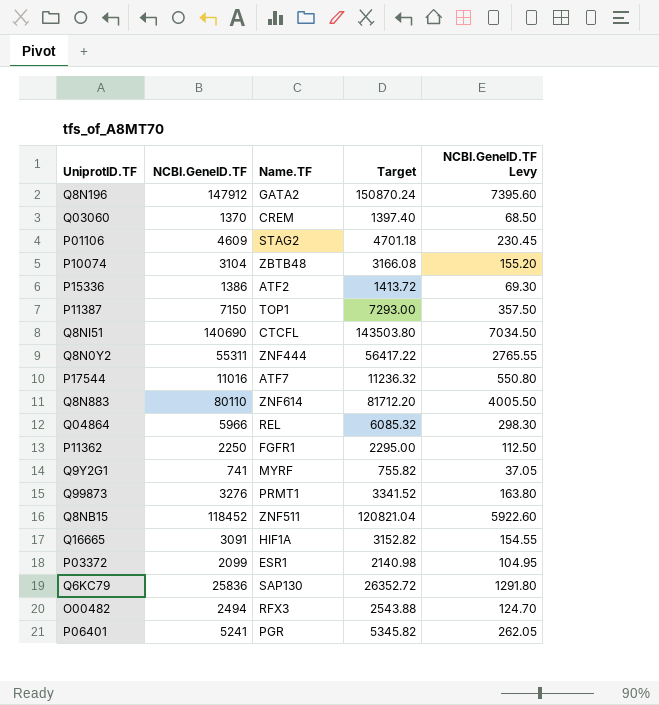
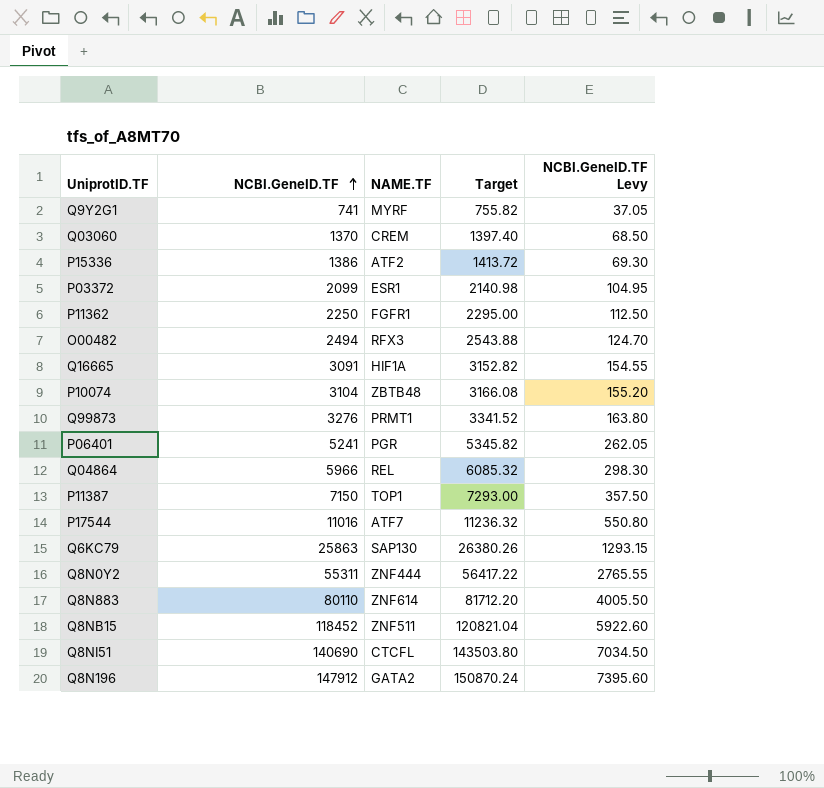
row order: none -> NCBI.GeneID.TF ascending
column name: Name.TF -> NAME.TF
row P01106: 4609 | STAG2 | 4701.18 | 230.45 -> none
Q6KC79 | NCBI.GeneID.TF: 25836 -> 25863
Q6KC79 | Target: 26352.72 -> 26380.26
Q6KC79 | NCBI.GeneID.TF Levy: 1291.80 -> 1293.15

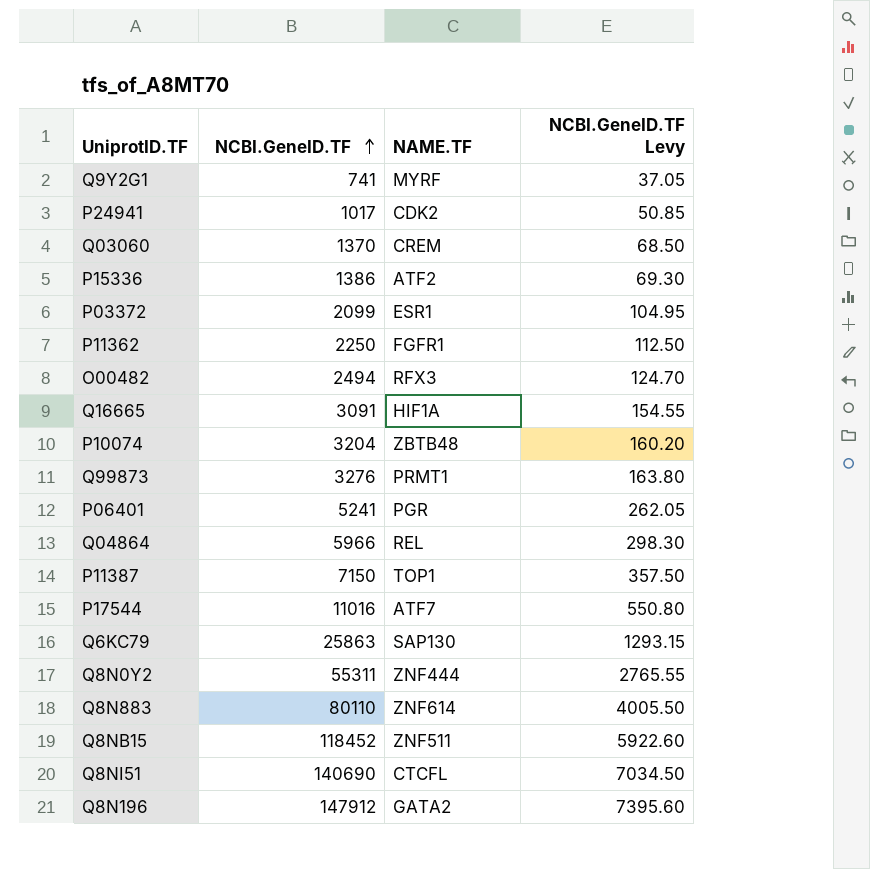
column Target | formula: [NCBI.GeneID.TF] * 1.02 -> none
row P24941: none -> 1017 | CDK2 | 50.85
P10074 | NCBI.GeneID.TF: 3104 -> 3204
P10074 | NCBI.GeneID.TF Levy: 155.20 -> 160.20

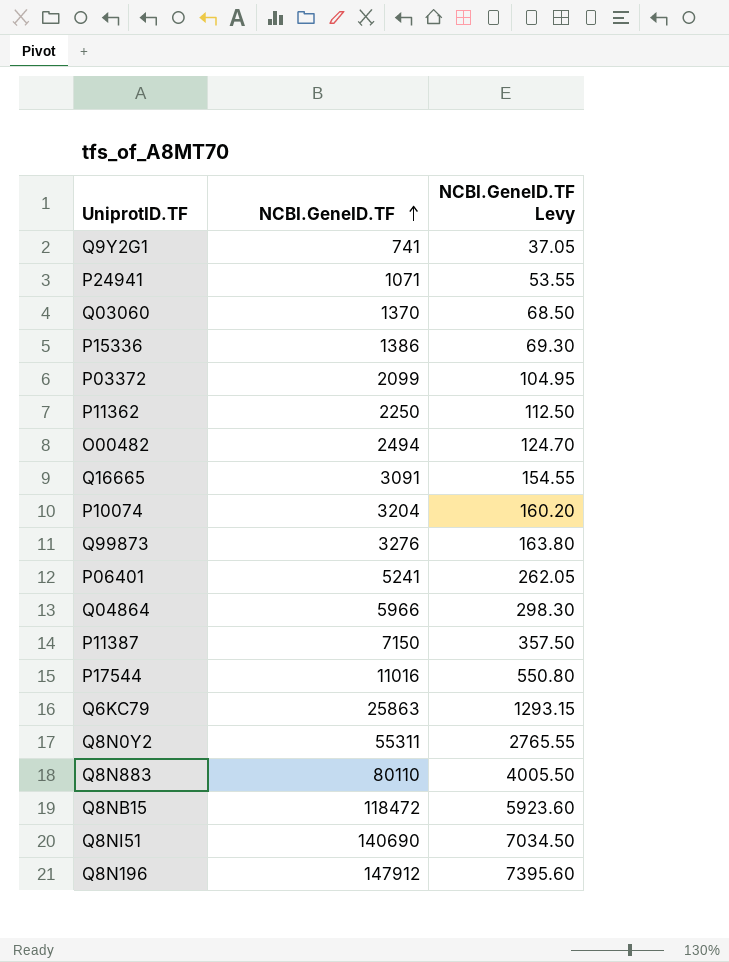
column NAME.TF | position: 3 -> none
P24941 | NCBI.GeneID.TF: 1017 -> 1071
P24941 | NCBI.GeneID.TF Levy: 50.85 -> 53.55
Q8NB15 | NCBI.GeneID.TF: 118452 -> 118472
Q8NB15 | NCBI.GeneID.TF Levy: 5922.60 -> 5923.60

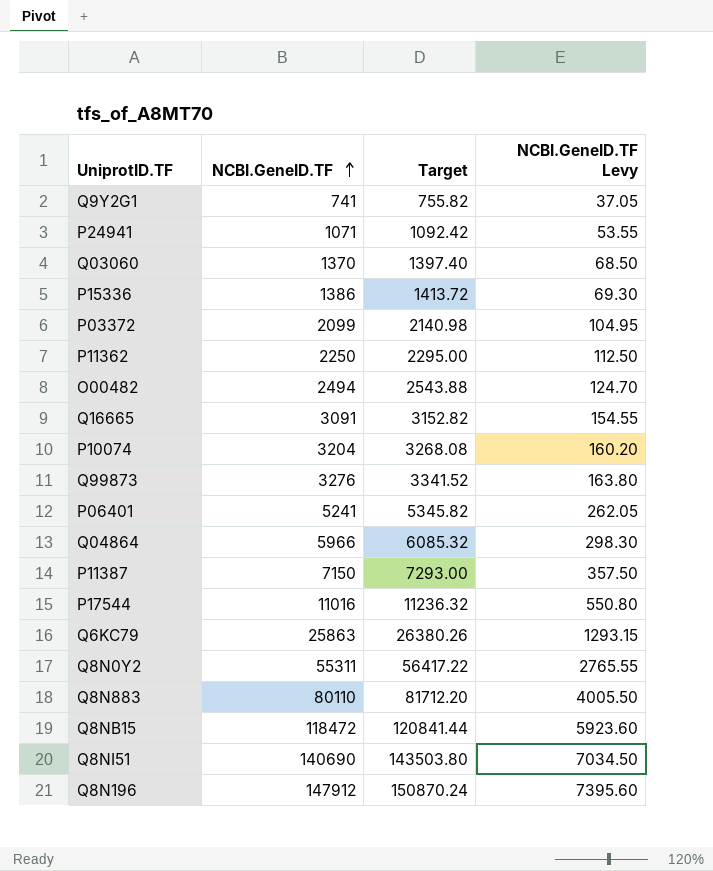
column Target | formula: none -> [NCBI.GeneID.TF] * 1.02

